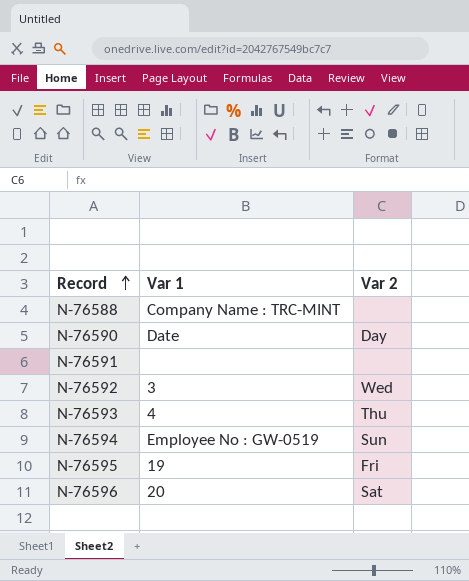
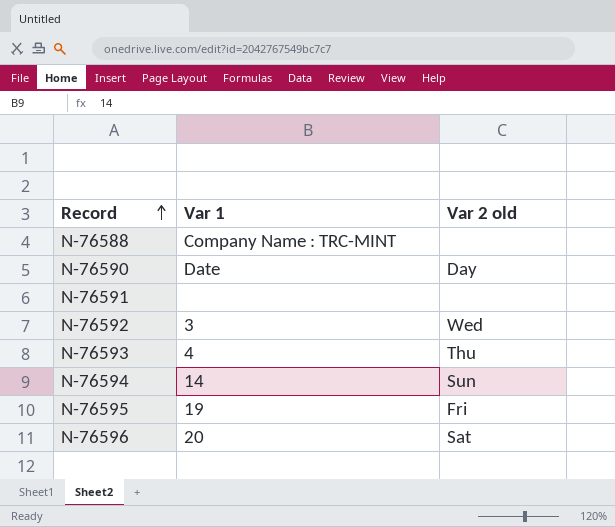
column name: Var 2 -> Var 2 old
N-76594 | Var 1: Employee No : GW-0519 -> 14

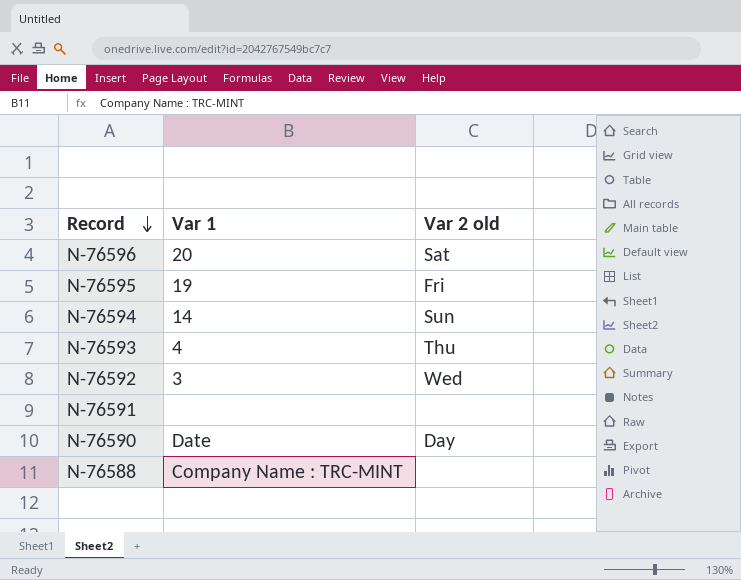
row order: Record ascending -> Record descending

